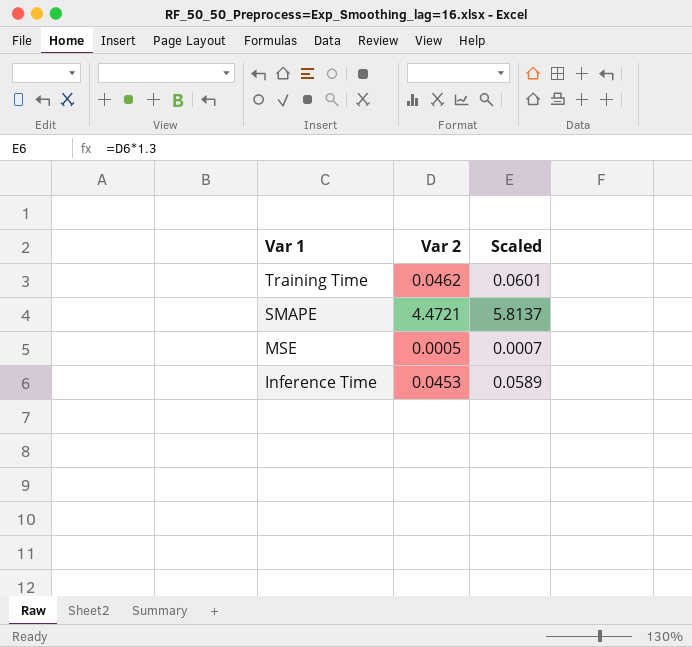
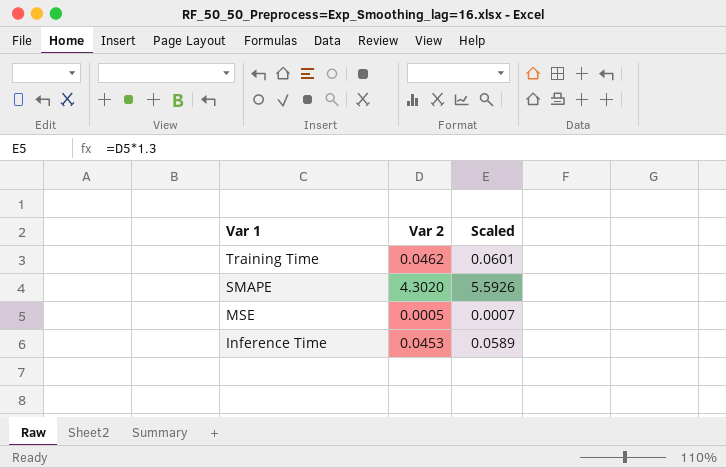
SMAPE | Var 2: 4.4721 -> 4.3020
SMAPE | Scaled: 5.8137 -> 5.5926

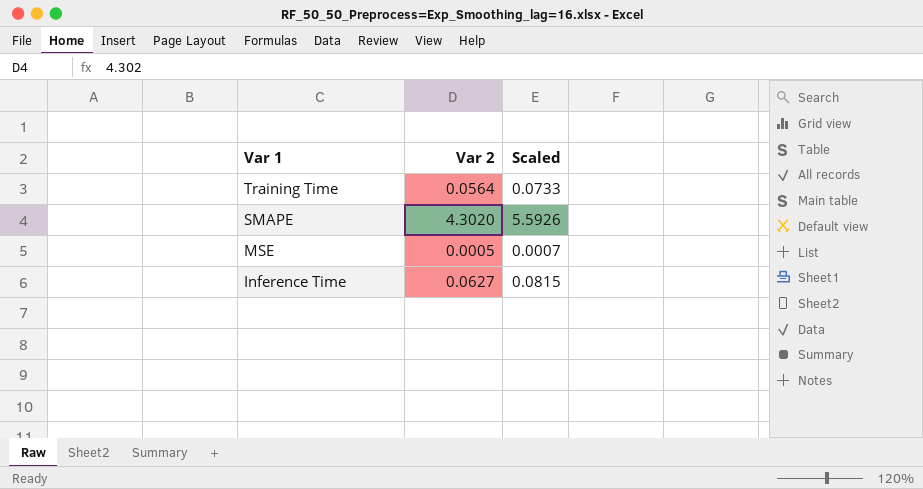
Training Time | Var 2: 0.0462 -> 0.0564
Training Time | Scaled: 0.0601 -> 0.0733
Inference Time | Var 2: 0.0453 -> 0.0627
Inference Time | Scaled: 0.0589 -> 0.0815

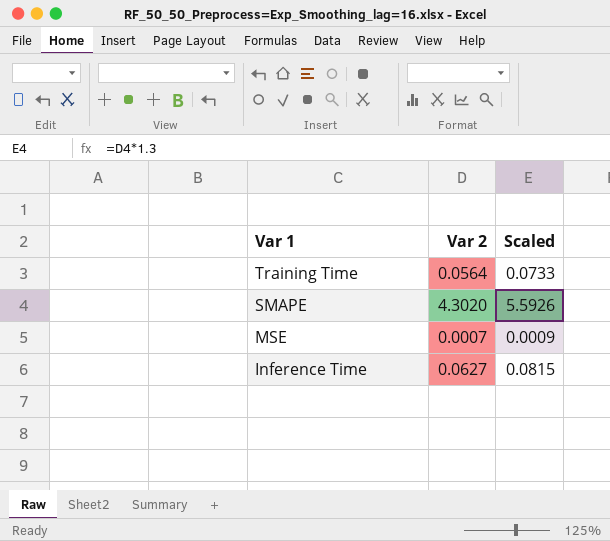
MSE | Var 2: 0.0005 -> 0.0007
MSE | Scaled: 0.0007 -> 0.0009

